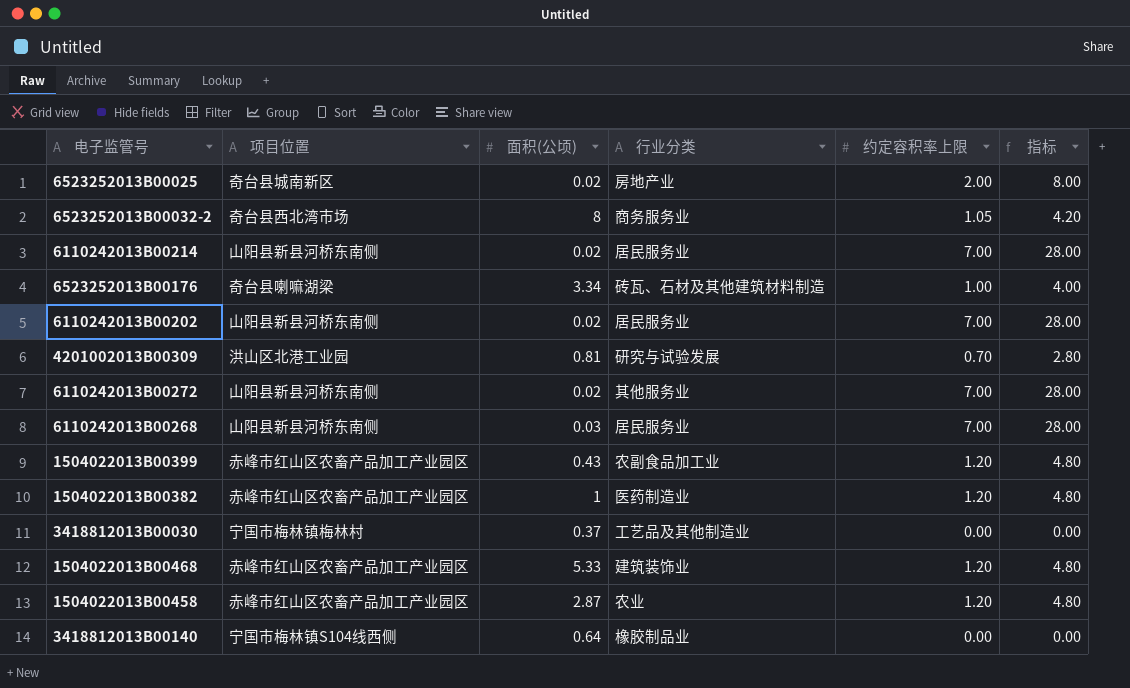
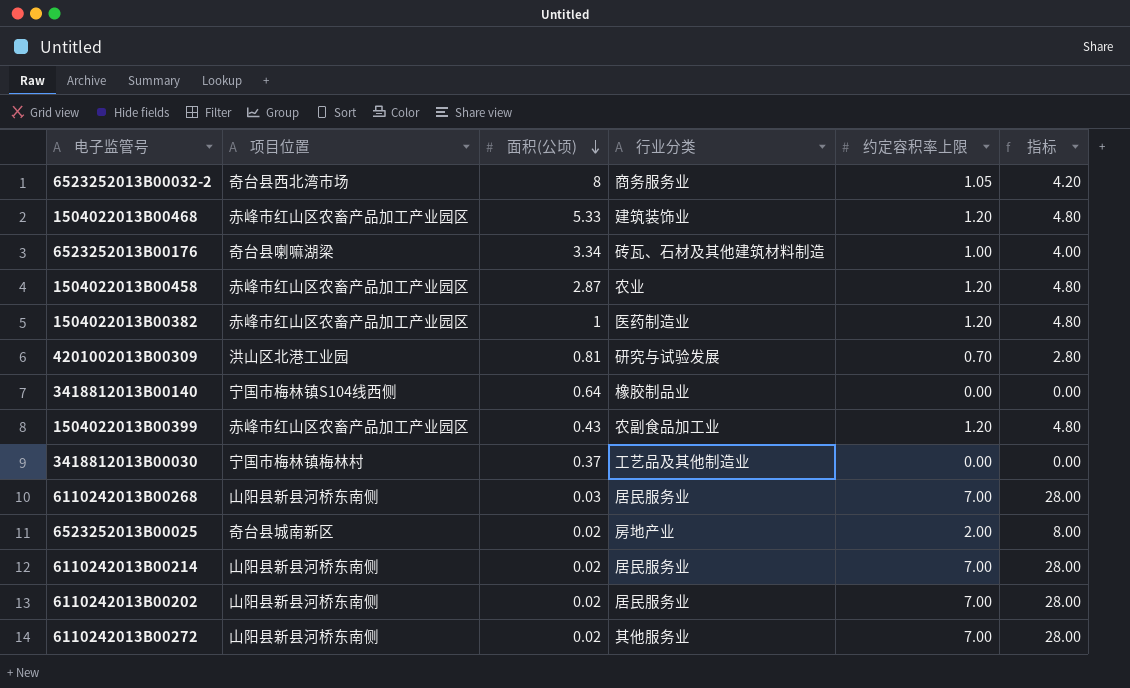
row order: none -> 面积(公顷) descending

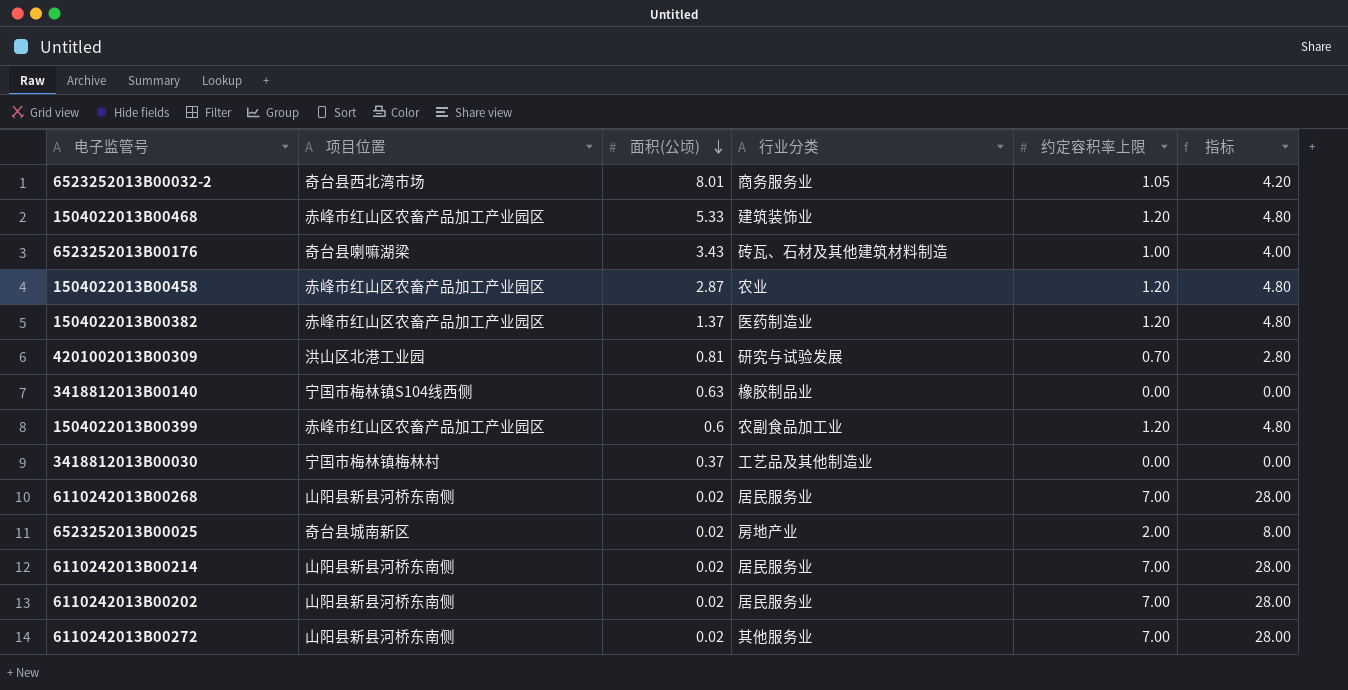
6523252013B00032-2 | 面积(公顷): 8 -> 8.01
6523252013B00176 | 面积(公顷): 3.34 -> 3.43
1504022013B00382 | 面积(公顷): 1 -> 1.37
3418812013B00140 | 面积(公顷): 0.64 -> 0.63
1504022013B00399 | 面积(公顷): 0.43 -> 0.6
6110242013B00268 | 面积(公顷): 0.03 -> 0.02

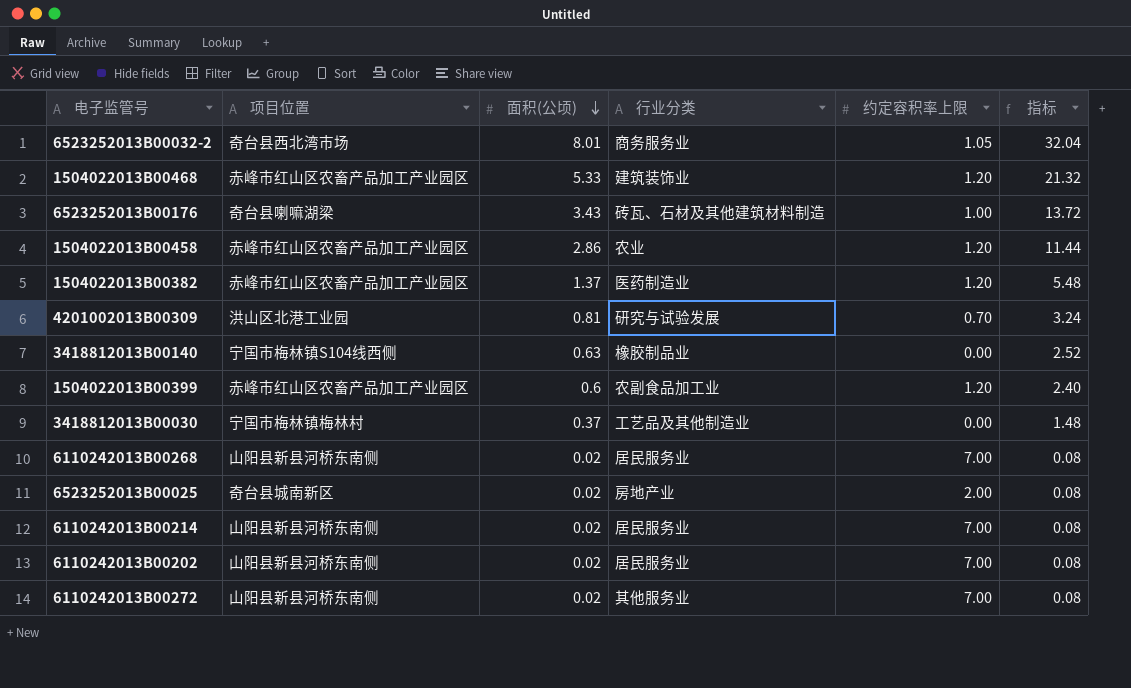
column 指标 | formula: [约定容积率上限] * 4 -> [面积(公顷)] * 4
1504022013B00458 | 面积(公顷): 2.87 -> 2.86

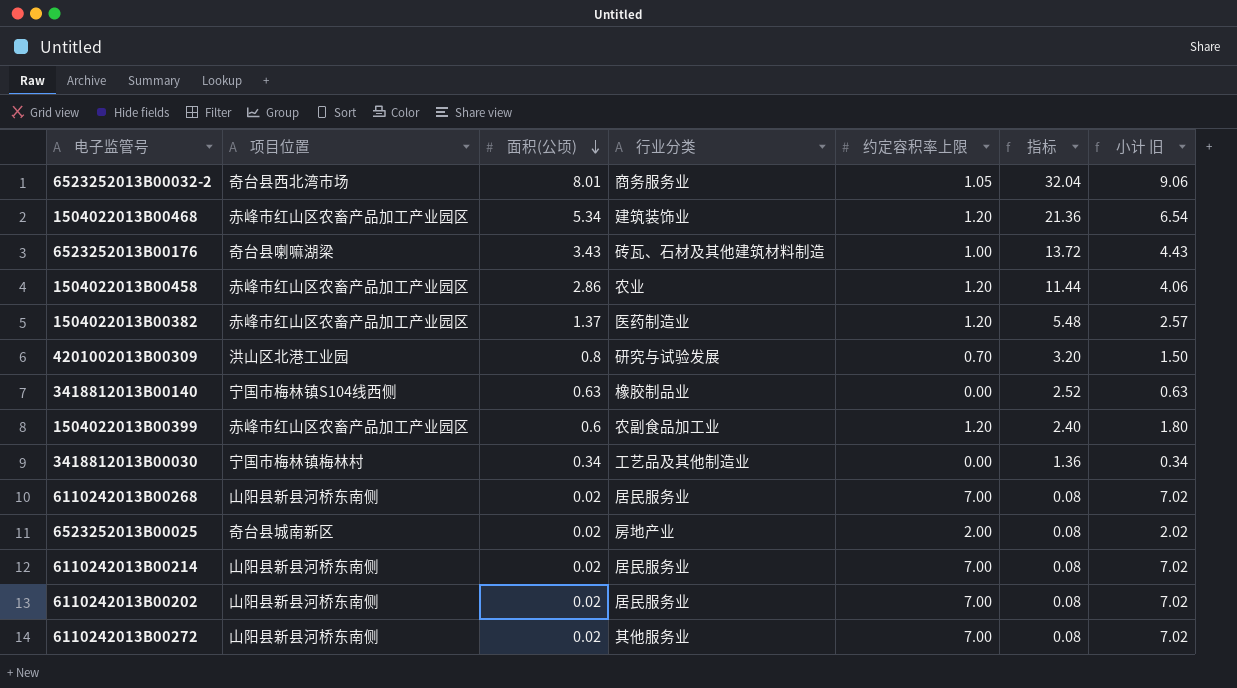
column 小计 旧 | formula: none -> [面积(公顷)] + [约定容积率上限]
1504022013B00468 | 面积(公顷): 5.33 -> 5.34
1504022013B00468 | 指标: 21.32 -> 21.36
4201002013B00309 | 面积(公顷): 0.81 -> 0.8
4201002013B00309 | 指标: 3.24 -> 3.20
3418812013B00030 | 面积(公顷): 0.37 -> 0.34
3418812013B00030 | 指标: 1.48 -> 1.36

